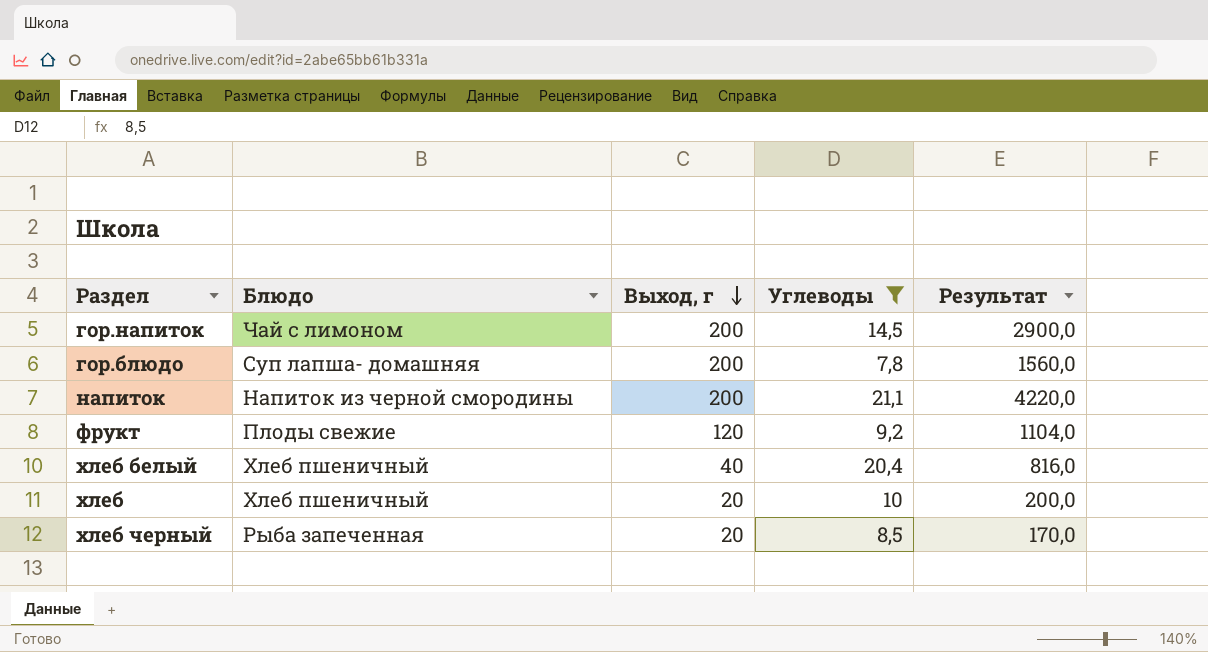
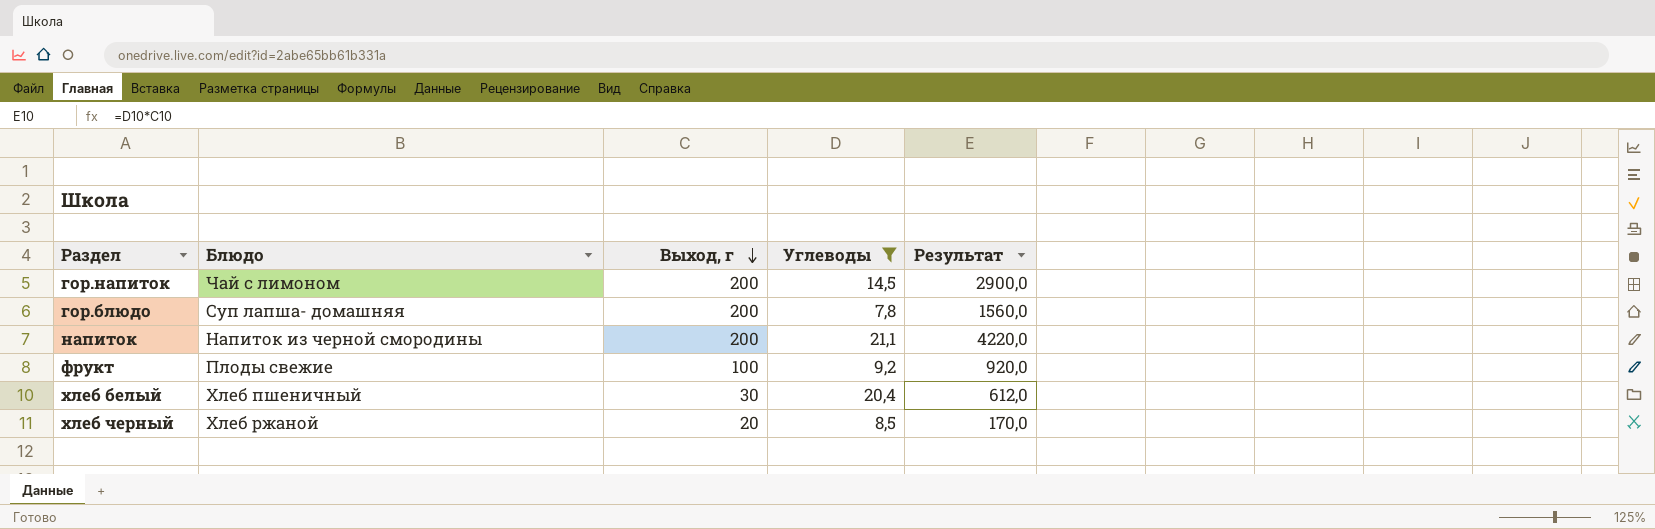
row хлеб: Хлеб пшеничный | 20 | 10 | 200,0 -> none
фрукт | Выход, г: 120 -> 100
фрукт | Результат: 1104,0 -> 920,0
хлеб белый | Выход, г: 40 -> 30
хлеб белый | Результат: 816,0 -> 612,0
хлеб черный | Блюдо: Рыба запеченная -> Хлеб ржаной

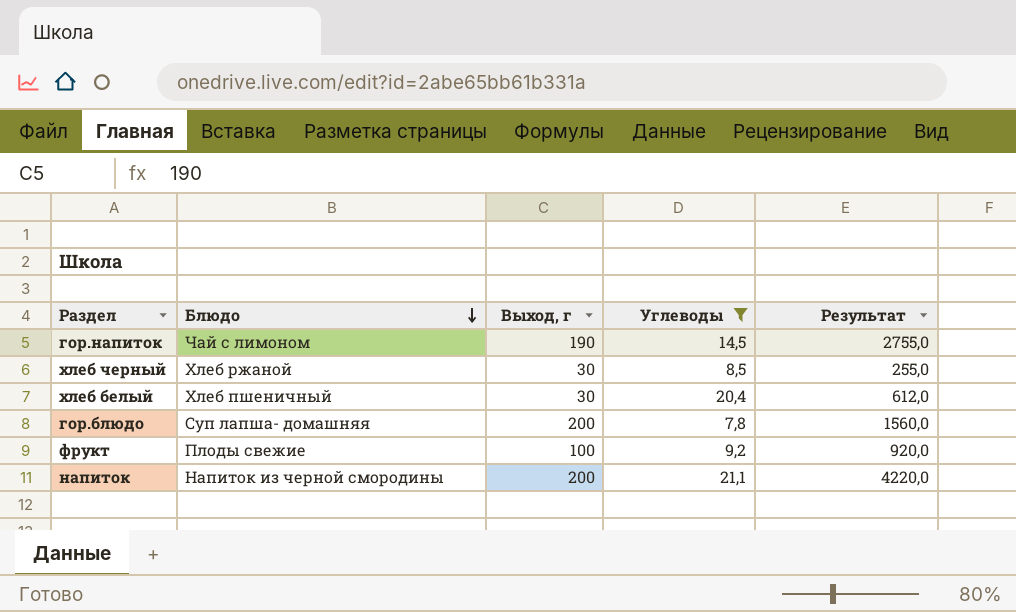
row order: Выход, г descending -> Блюдо descending
гор.напиток | Выход, г: 200 -> 190
гор.напиток | Результат: 2900,0 -> 2755,0
хлеб черный | Выход, г: 20 -> 30
хлеб черный | Результат: 170,0 -> 255,0

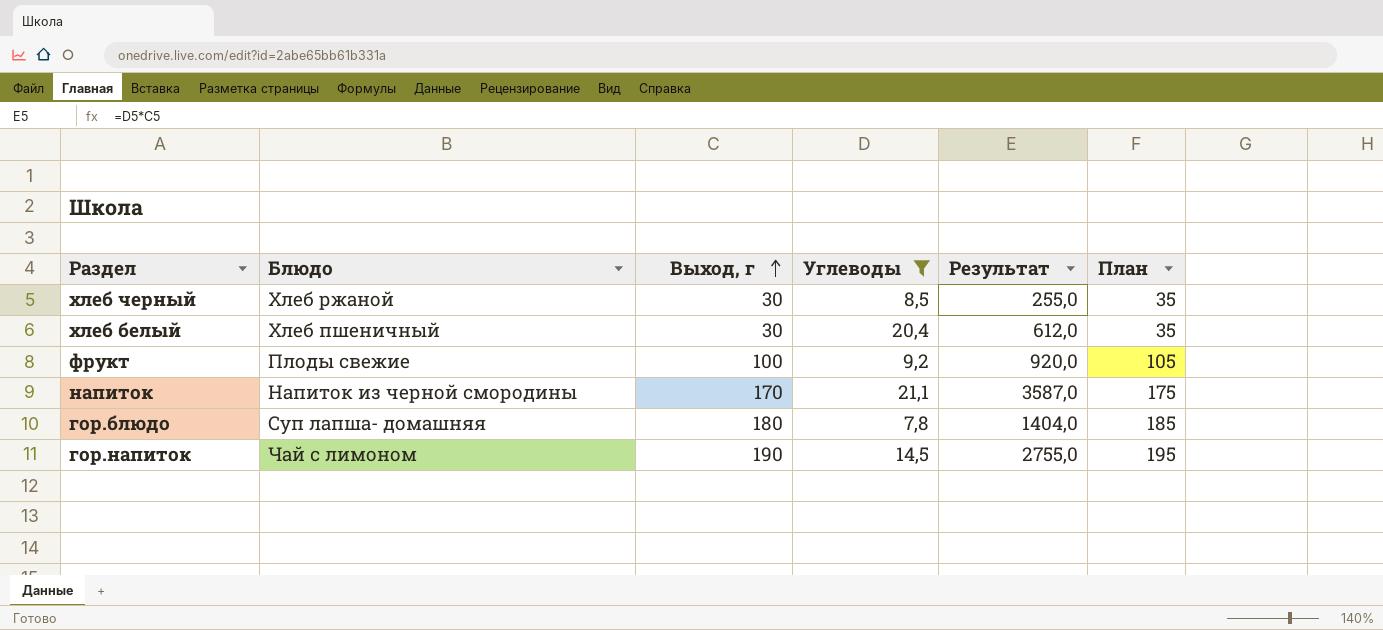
row order: Блюдо descending -> Выход, г ascending
column План | formula: none -> [Выход, г] + 5
напиток | Выход, г: 200 -> 170
напиток | Результат: 4220,0 -> 3587,0
гор.блюдо | Выход, г: 200 -> 180
гор.блюдо | Результат: 1560,0 -> 1404,0

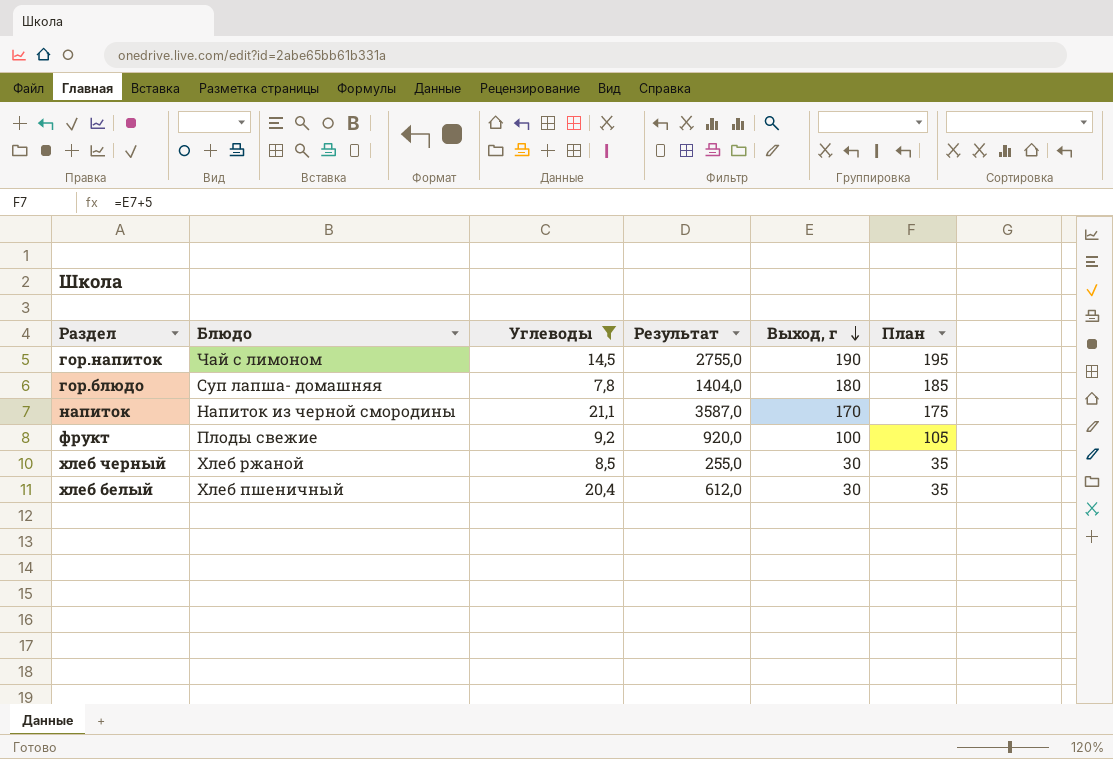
row order: Выход, г ascending -> Выход, г descending
column Выход, г | position: 3 -> 5

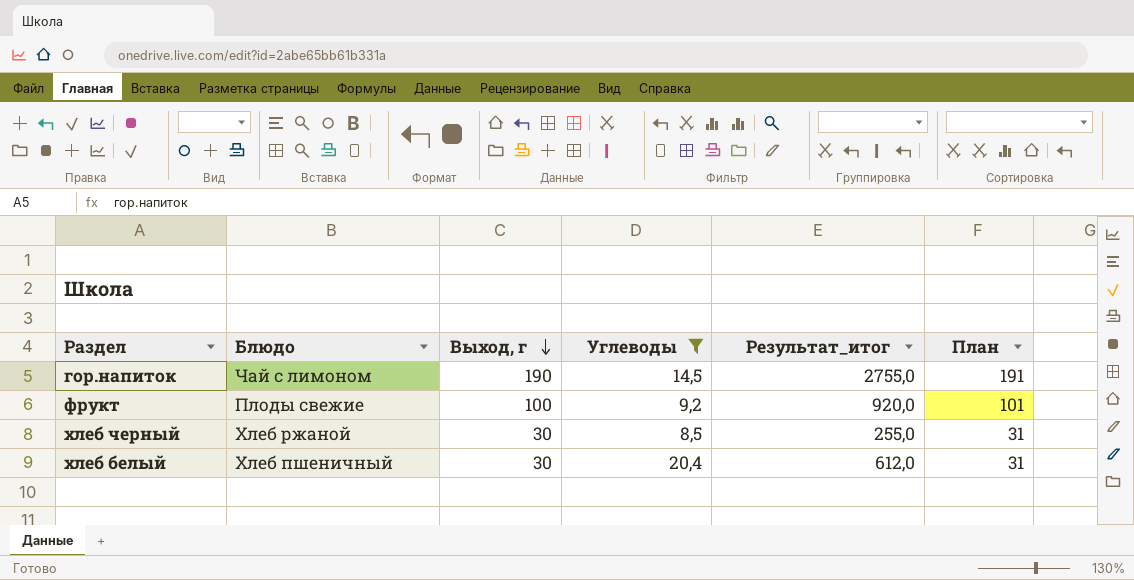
column Выход, г | position: 5 -> 3
column name: Результат -> Результат_итог
column План | formula: [Выход, г] + 5 -> [Выход, г] + 1
row гор.блюдо: Суп лапша- домашняя | 7,8 | 1404,0 | 180 | 185 -> none
row напиток: Напиток из черной смородины | 21,1 | 3587,0 | 170 | 175 -> none

